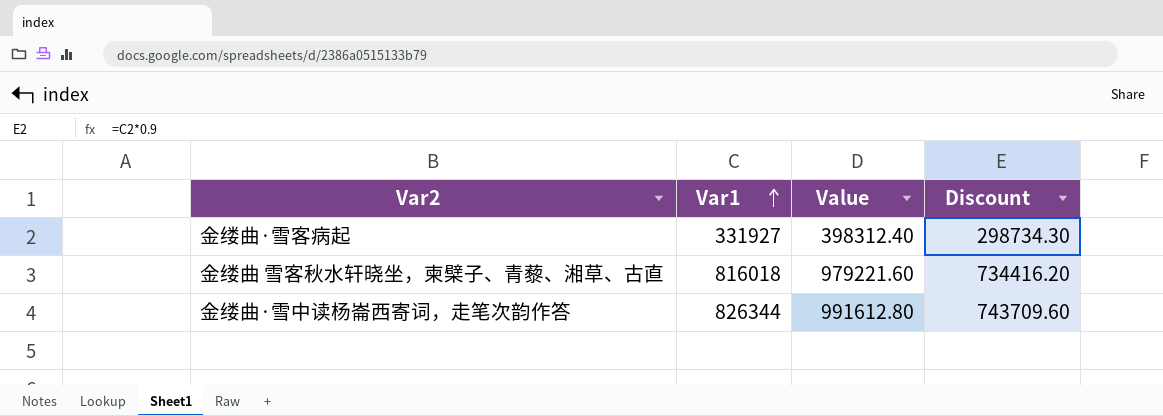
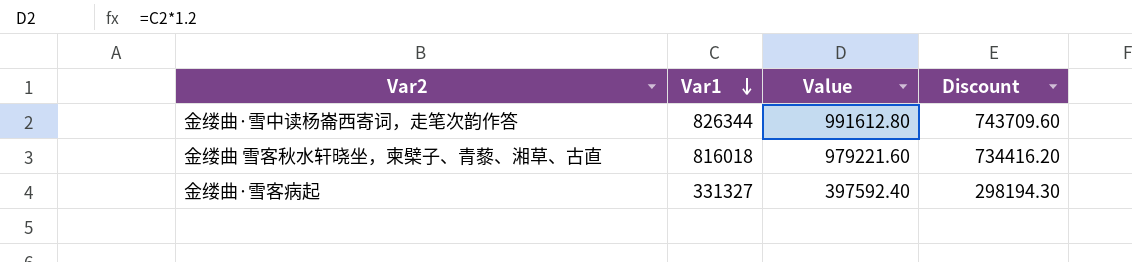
row order: Var1 ascending -> Var1 descending
金缕曲·雪客病起 | Var1: 331927 -> 331327
金缕曲·雪客病起 | Value: 398312.40 -> 397592.40
金缕曲·雪客病起 | Discount: 298734.30 -> 298194.30

